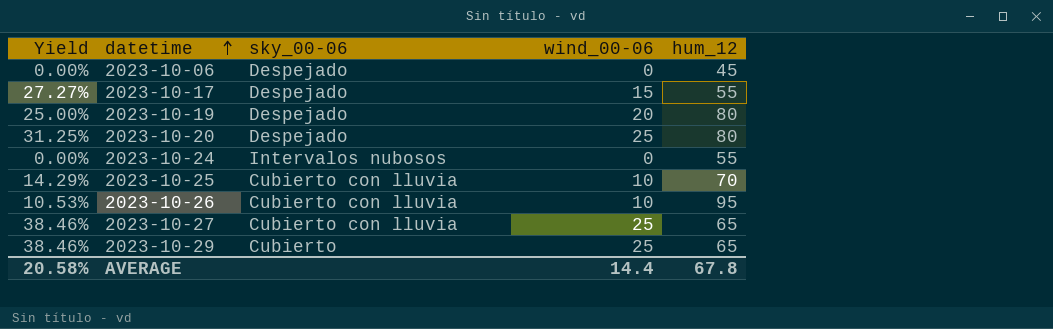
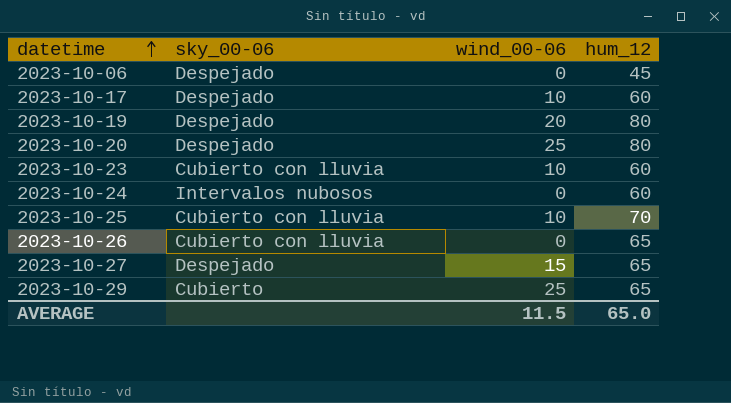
column Yield | formula: [wind_00-06] / [hum_12] -> none
2023-10-17 | wind_00-06: 15 -> 10
2023-10-17 | hum_12: 55 -> 60
row 2023-10-23: none -> Cubierto con lluvia | 10 | 60
2023-10-24 | hum_12: 55 -> 60
2023-10-26 | wind_00-06: 10 -> 0
2023-10-26 | hum_12: 95 -> 65
2023-10-27 | sky_00-06: Cubierto con lluvia -> Despejado
2023-10-27 | wind_00-06: 25 -> 15
AVERAGE | wind_00-06: 14.4 -> 11.5
AVERAGE | hum_12: 67.8 -> 65.0

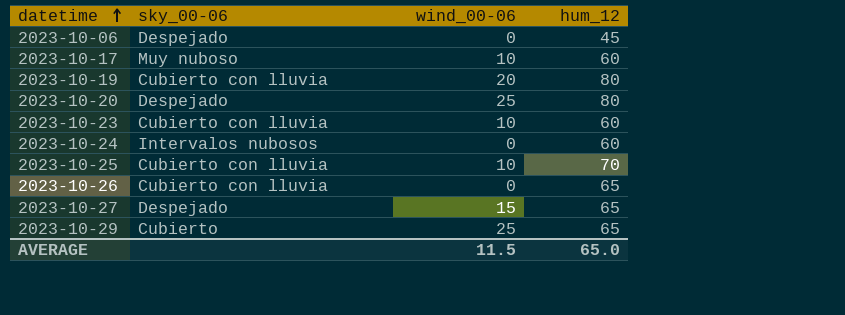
2023-10-17 | sky_00-06: Despejado -> Muy nuboso
2023-10-19 | sky_00-06: Despejado -> Cubierto con lluvia

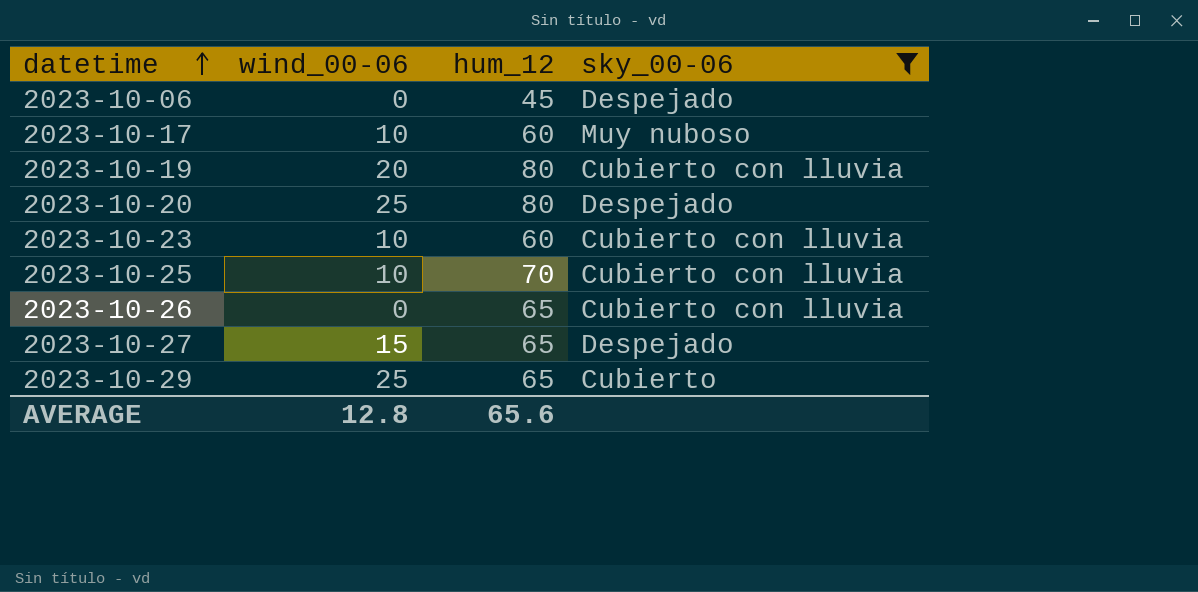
filter: none -> sky_00-06 != Intervalos nubosos
column sky_00-06 | position: 2 -> 4
AVERAGE | wind_00-06: 11.5 -> 12.8
AVERAGE | hum_12: 65.0 -> 65.6

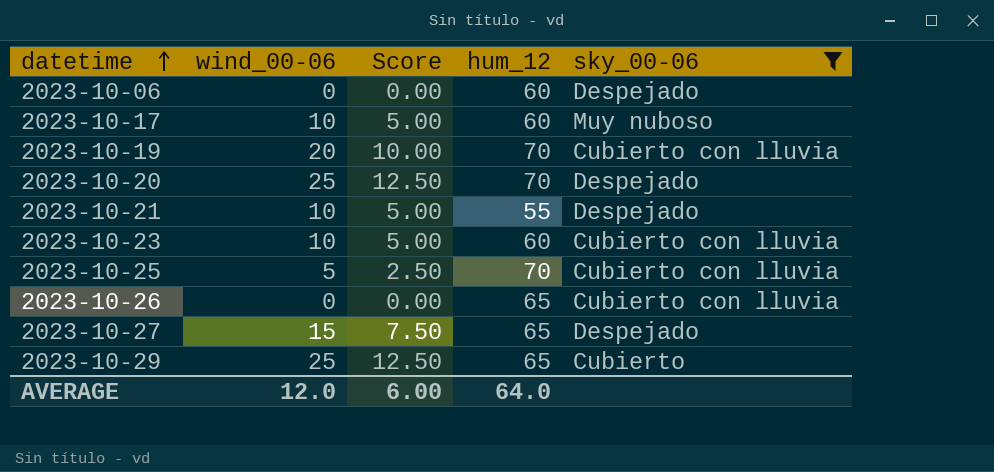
column Score | formula: none -> [wind_00-06] * 0.5
2023-10-06 | hum_12: 45 -> 60
2023-10-19 | hum_12: 80 -> 70
2023-10-20 | hum_12: 80 -> 70
row 2023-10-21: none -> 10 | 5.00 | 55 | Despejado
2023-10-25 | wind_00-06: 10 -> 5
AVERAGE | wind_00-06: 12.8 -> 12.0
AVERAGE | hum_12: 65.6 -> 64.0

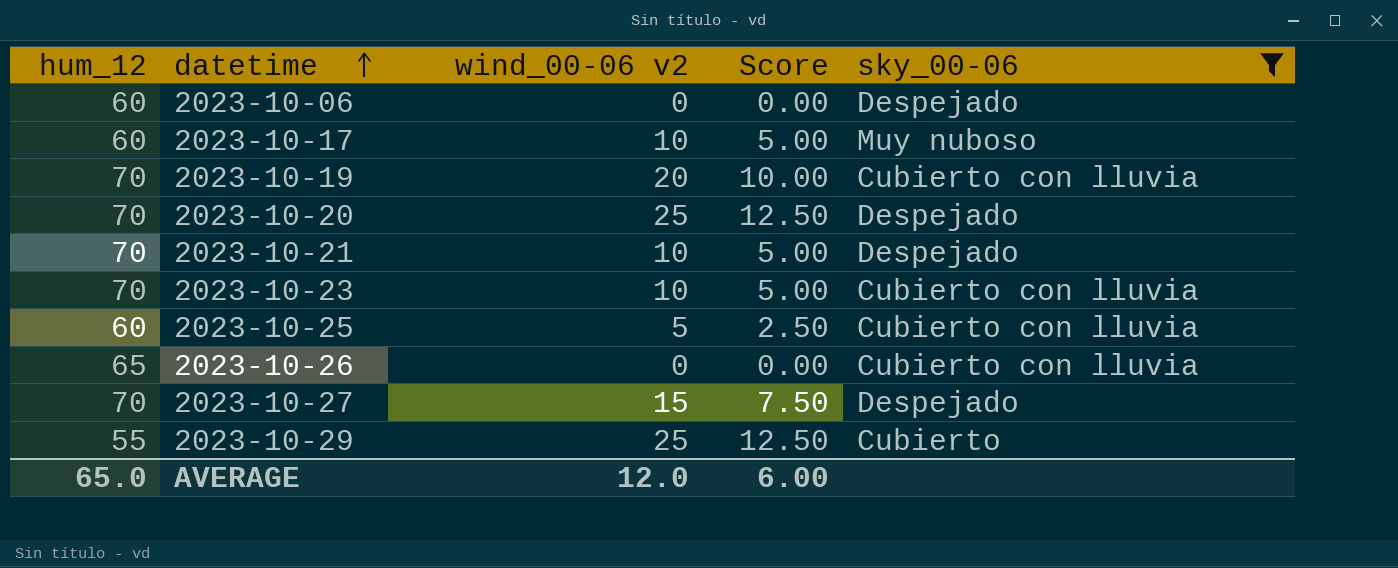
column hum_12 | position: 4 -> 1
column name: wind_00-06 -> wind_00-06 v2
2023-10-21 | hum_12: 55 -> 70
2023-10-23 | hum_12: 60 -> 70
2023-10-25 | hum_12: 70 -> 60
2023-10-27 | hum_12: 65 -> 70
2023-10-29 | hum_12: 65 -> 55
AVERAGE | hum_12: 64.0 -> 65.0

